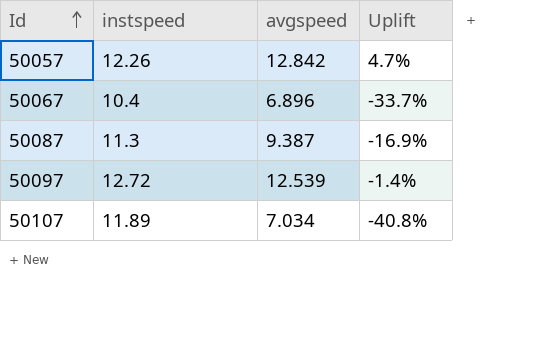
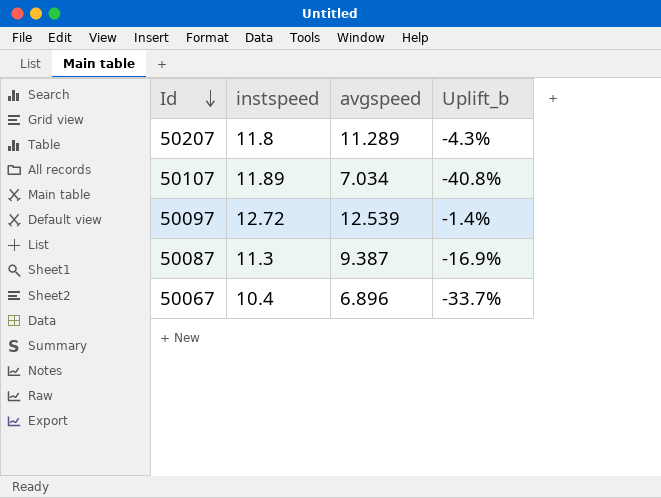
row order: Id ascending -> Id descending
column name: Uplift -> Uplift_b
row 50057: 12.26 | 12.842 | 4.7% -> none
row 50207: none -> 11.8 | 11.289 | -4.3%

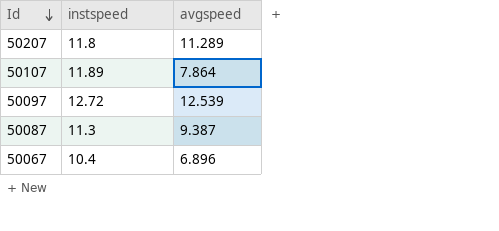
column Uplift_b | formula: ([avgspeed] - [instspeed]) / [instspeed] -> none
50107 | avgspeed: 7.034 -> 7.864

